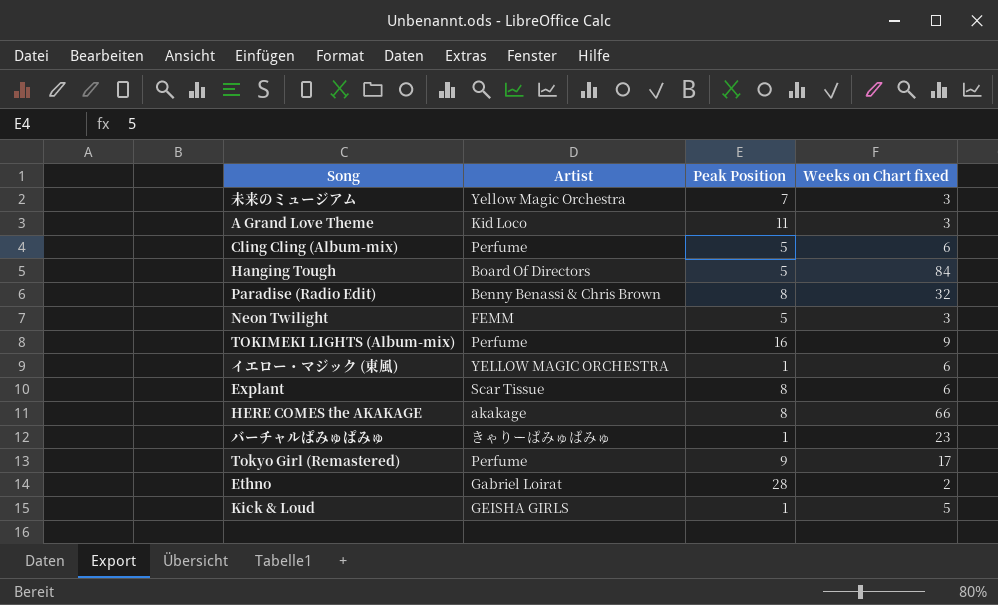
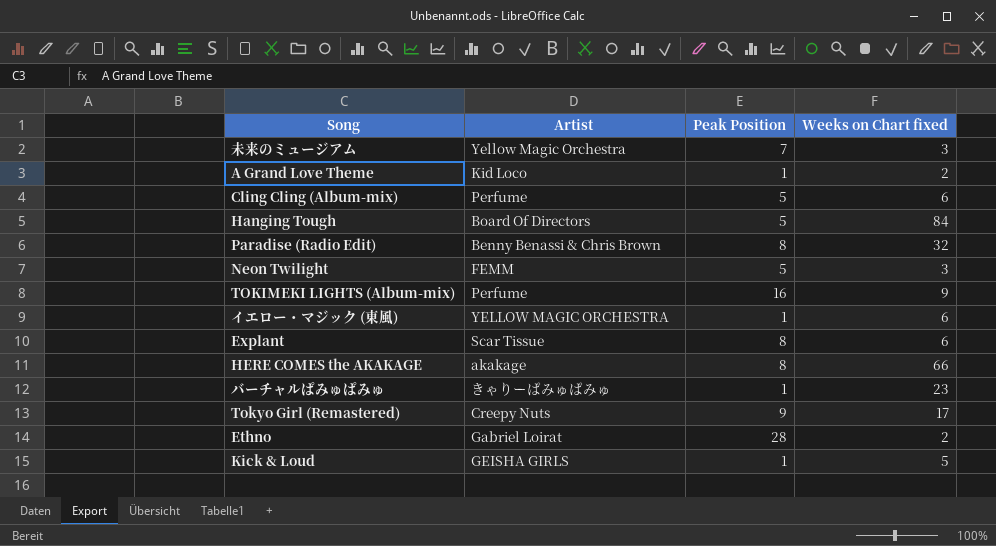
A Grand Love Theme | Peak Position: 11 -> 1
A Grand Love Theme | Weeks on Chart fixed: 3 -> 2
Tokyo Girl (Remastered) | Artist: Perfume -> Creepy Nuts

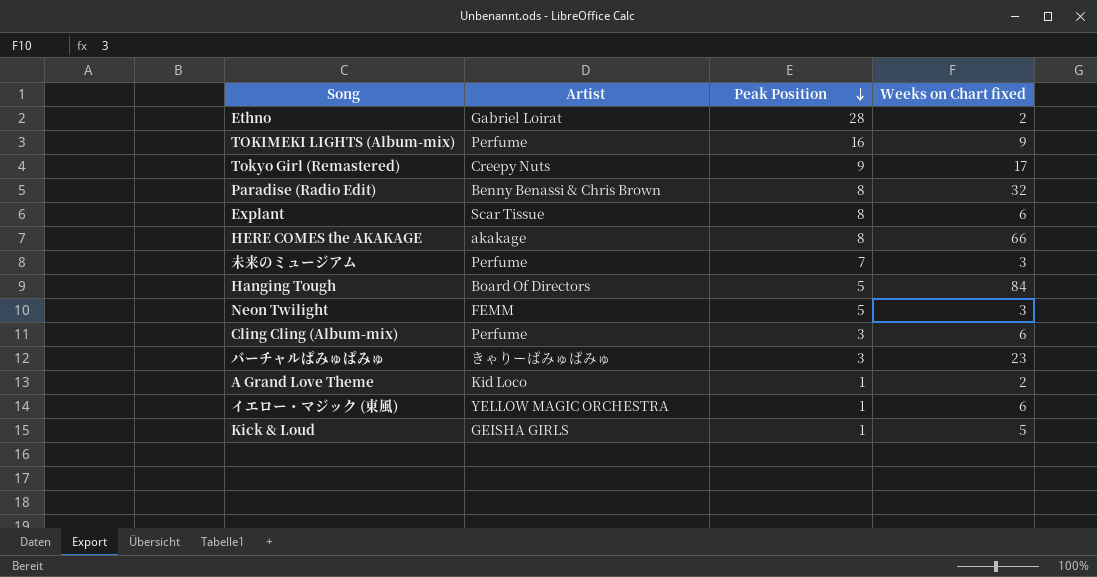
row order: none -> Peak Position descending
未来のミュージアム | Artist: Yellow Magic Orchestra -> Perfume
Cling Cling (Album-mix) | Peak Position: 5 -> 3
バーチャルぱみゅぱみゅ | Peak Position: 1 -> 3

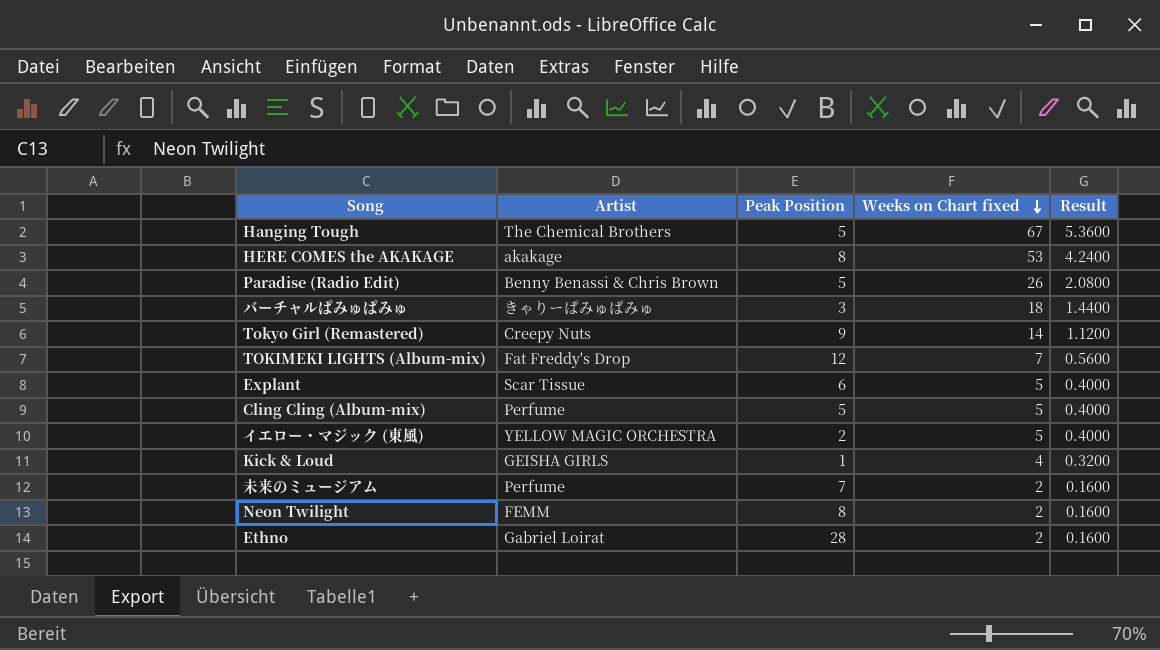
row order: Peak Position descending -> Weeks on Chart fixed descending
column Result | formula: none -> [Weeks on Chart fixed] * 0.08
row A Grand Love Theme: Kid Loco | 1 | 2 -> none
Hanging Tough | Artist: Board Of Directors -> The Chemical Brothers
Hanging Tough | Weeks on Chart fixed: 84 -> 67
HERE COMES the AKAKAGE | Weeks on Chart fixed: 66 -> 53
Paradise (Radio Edit) | Peak Position: 8 -> 5
Paradise (Radio Edit) | Weeks on Chart fixed: 32 -> 26
バーチャルぱみゅぱみゅ | Weeks on Chart fixed: 23 -> 18
Tokyo Girl (Remastered) | Weeks on Chart fixed: 17 -> 14
TOKIMEKI LIGHTS (Album-mix) | Artist: Perfume -> Fat Freddy's Drop
TOKIMEKI LIGHTS (Album-mix) | Peak Position: 16 -> 12
TOKIMEKI LIGHTS (Album-mix) | Weeks on Chart fixed: 9 -> 7
Explant | Peak Position: 8 -> 6
Explant | Weeks on Chart fixed: 6 -> 5
Cling Cling (Album-mix) | Peak Position: 3 -> 5
Cling Cling (Album-mix) | Weeks on Chart fixed: 6 -> 5
イエロー・マジック (東風) | Peak Position: 1 -> 2
イエロー・マジック (東風) | Weeks on Chart fixed: 6 -> 5
Kick & Loud | Weeks on Chart fixed: 5 -> 4
未来のミュージアム | Weeks on Chart fixed: 3 -> 2
Neon Twilight | Peak Position: 5 -> 8
Neon Twilight | Weeks on Chart fixed: 3 -> 2

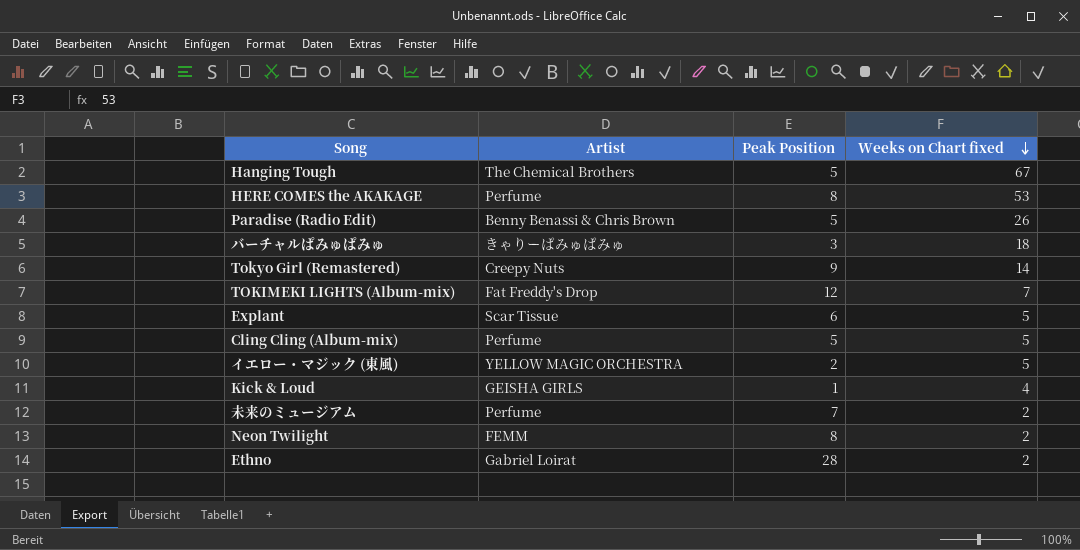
column Result | formula: [Weeks on Chart fixed] * 0.08 -> none
HERE COMES the AKAKAGE | Artist: akakage -> Perfume

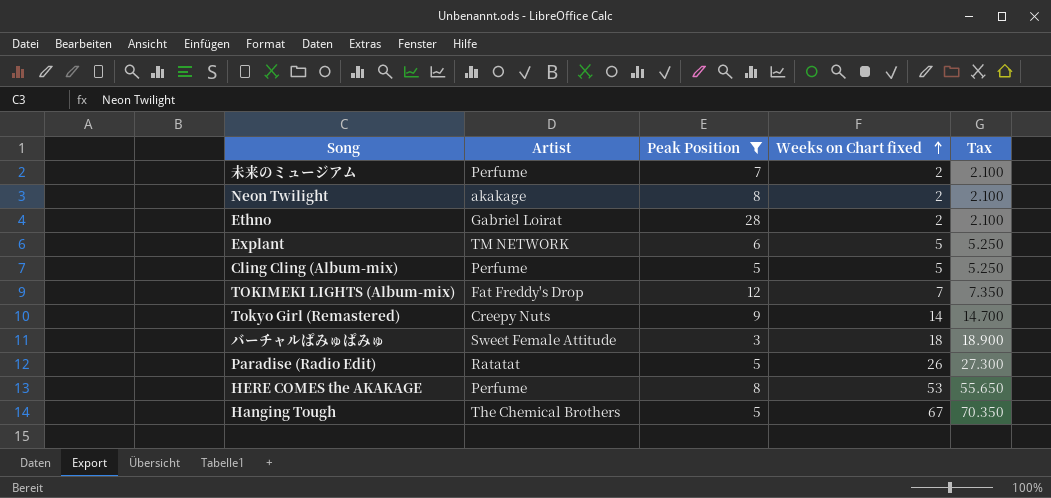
filter: none -> Peak Position >= 3
row order: Weeks on Chart fixed descending -> Weeks on Chart fixed ascending
column Tax | formula: none -> [Weeks on Chart fixed] * 1.05
Neon Twilight | Artist: FEMM -> akakage
Explant | Artist: Scar Tissue -> TM NETWORK
バーチャルぱみゅぱみゅ | Artist: きゃりーぱみゅぱみゅ -> Sweet Female Attitude
Paradise (Radio Edit) | Artist: Benny Benassi & Chris Brown -> Ratatat

